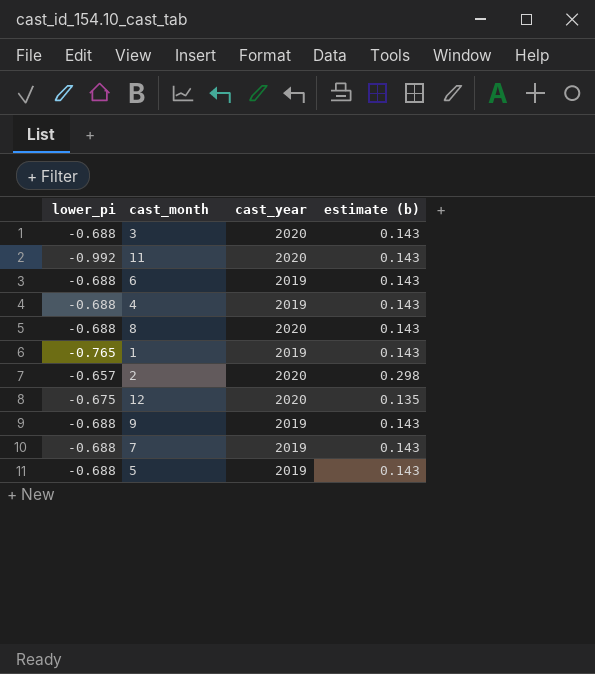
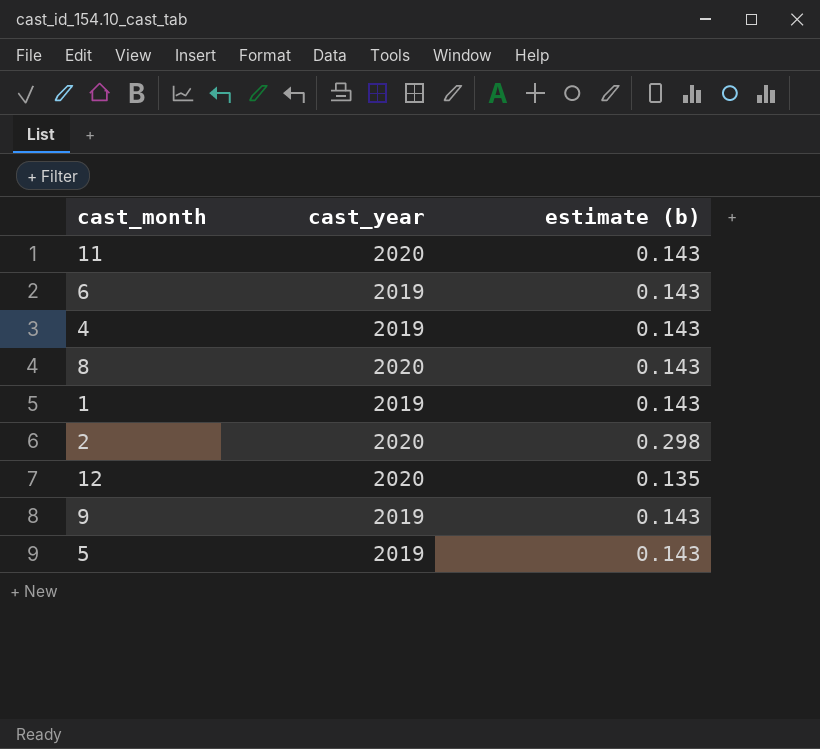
column lower_pi | position: 1 -> none
row 3: -0.688 | 2020 | 0.143 -> none
row 7: -0.688 | 2019 | 0.143 -> none

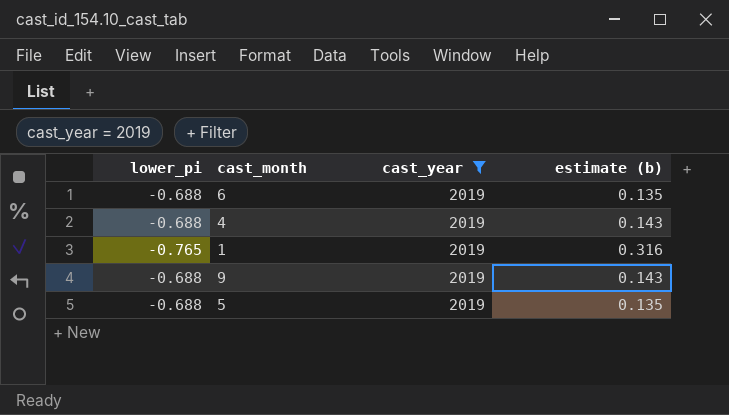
filter: none -> cast_year = 2019
column lower_pi | position: none -> 1
6 | estimate (b): 0.143 -> 0.135
1 | estimate (b): 0.143 -> 0.316
5 | estimate (b): 0.143 -> 0.135

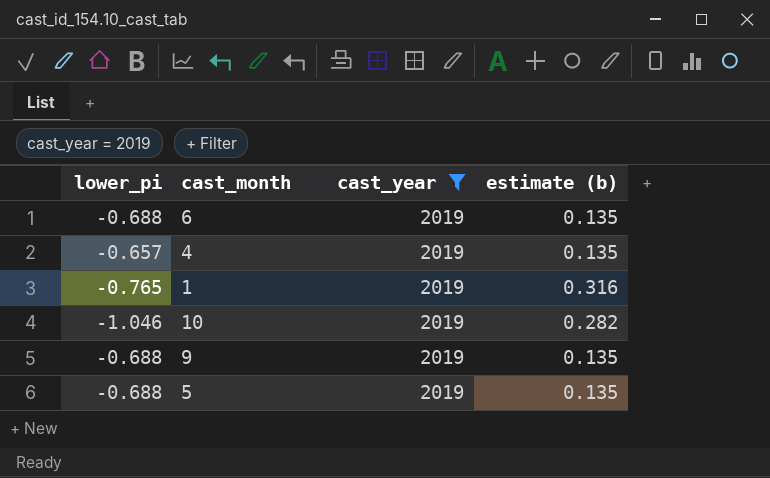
4 | lower_pi: -0.688 -> -0.657
4 | estimate (b): 0.143 -> 0.135
row 10: none -> -1.046 | 2019 | 0.282
9 | estimate (b): 0.143 -> 0.135

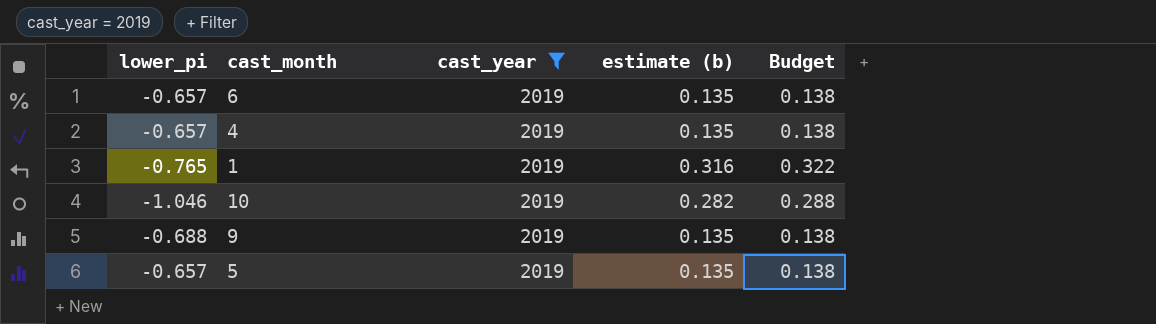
column Budget | formula: none -> [estimate (b)] * 1.02
6 | lower_pi: -0.688 -> -0.657
5 | lower_pi: -0.688 -> -0.657

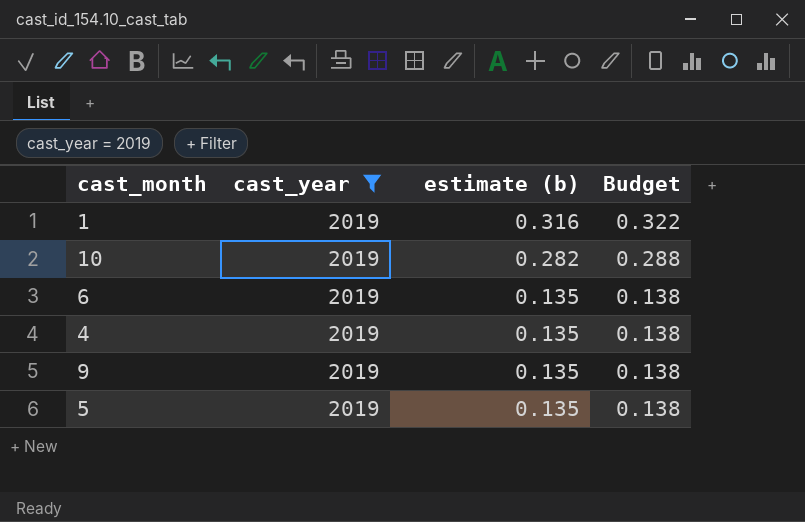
row order: none -> estimate (b) descending
column lower_pi | position: 1 -> none

